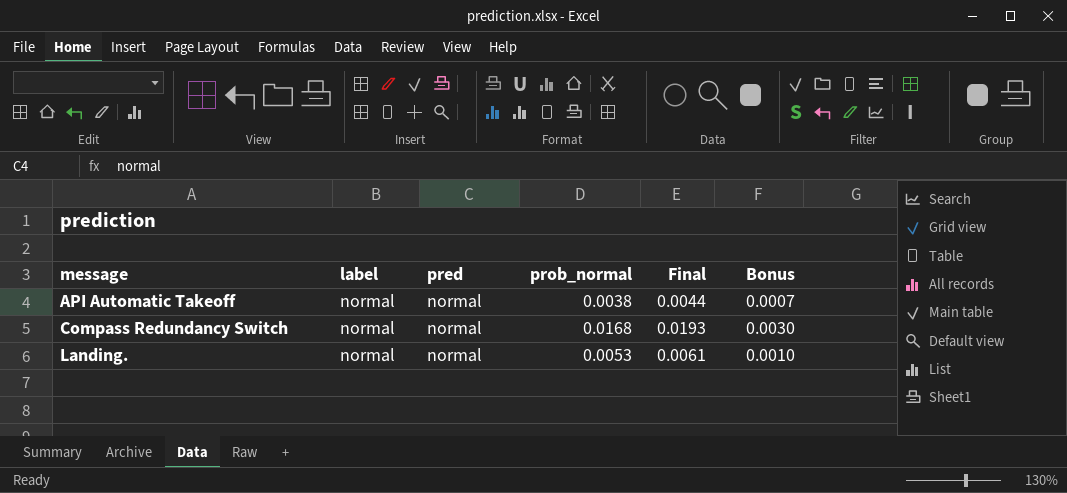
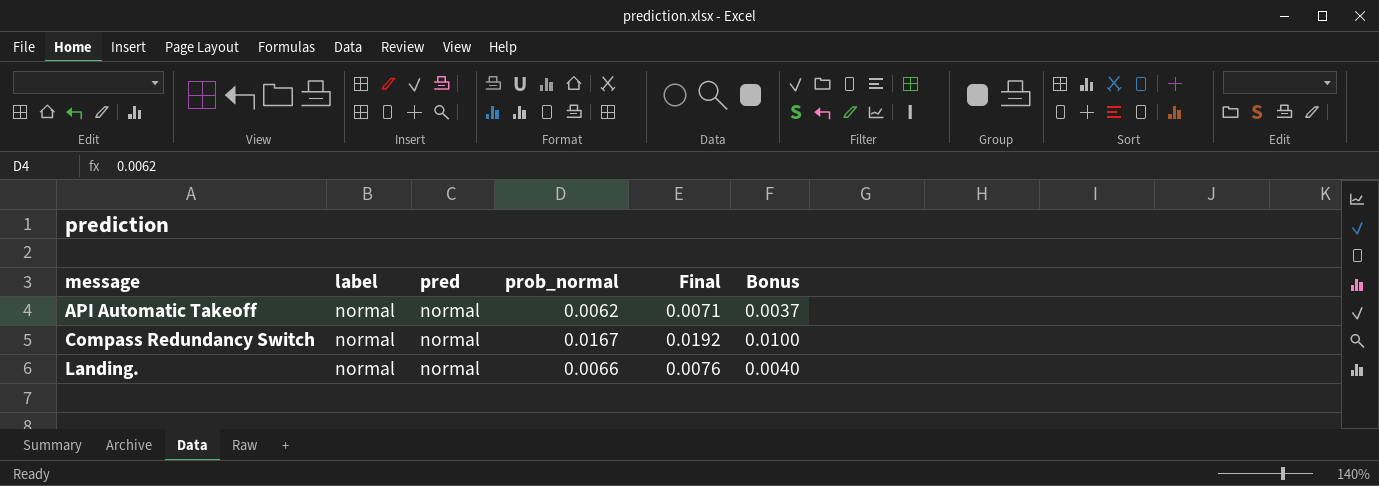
column Bonus | formula: [prob_normal] * 0.18 -> [prob_normal] * 0.6
API Automatic Takeoff | prob_normal: 0.0038 -> 0.0062
API Automatic Takeoff | Final: 0.0044 -> 0.0071
Compass Redundancy Switch | prob_normal: 0.0168 -> 0.0167
Compass Redundancy Switch | Final: 0.0193 -> 0.0192
Landing. | prob_normal: 0.0053 -> 0.0066
Landing. | Final: 0.0061 -> 0.0076

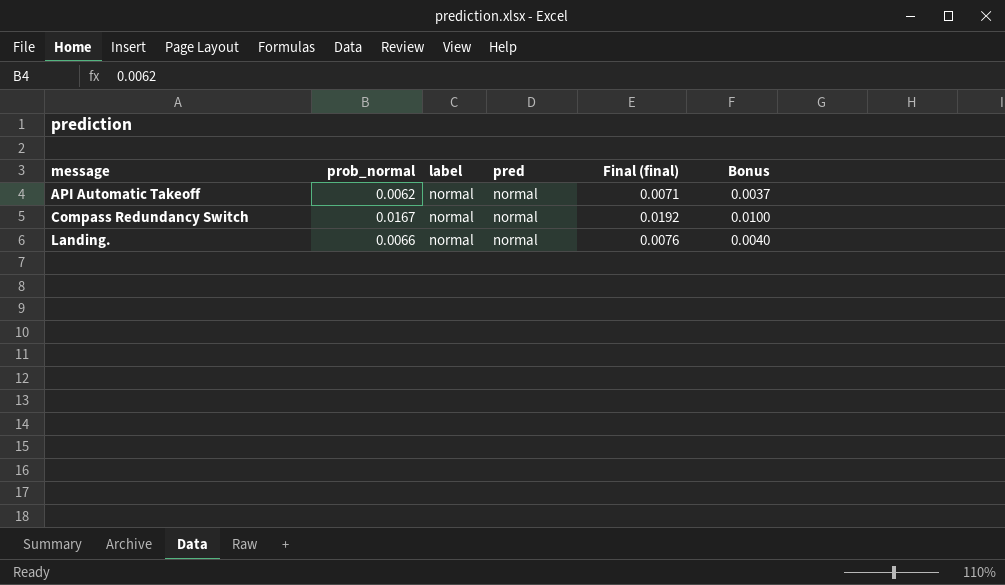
column prob_normal | position: 4 -> 2
column name: Final -> Final (final)

